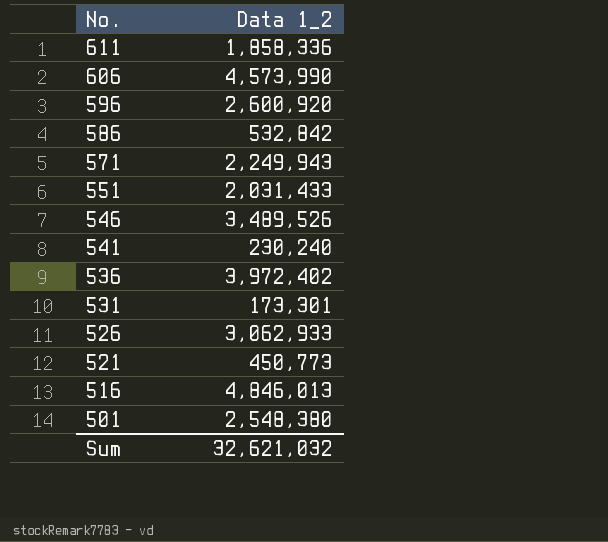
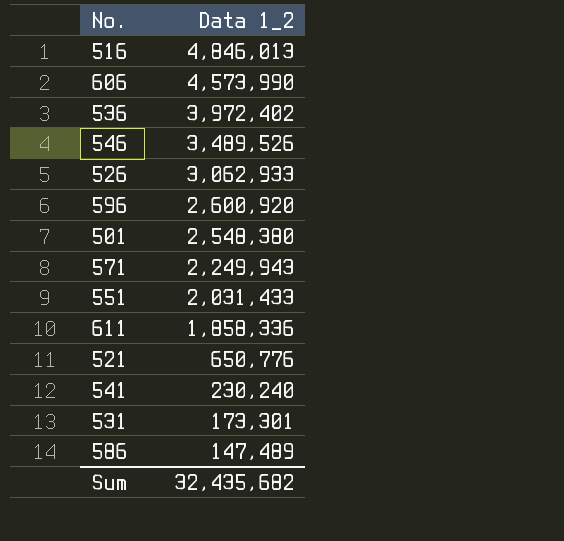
row order: No. descending -> Data 1_2 descending
521 | Data 1_2: 450,773 -> 650,776
586 | Data 1_2: 532,842 -> 147,489
Sum | Data 1_2: 32,621,032 -> 32,435,682

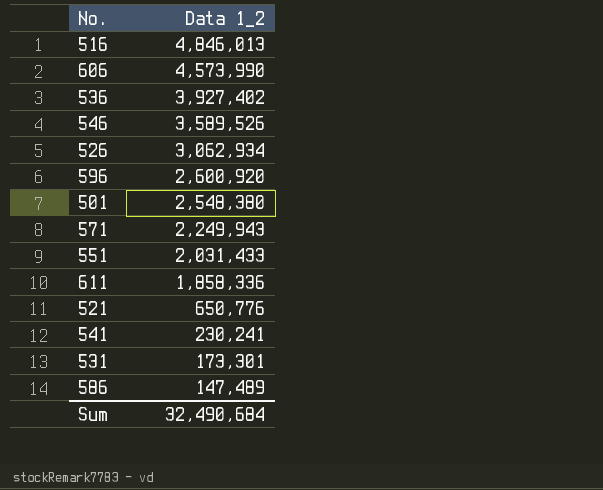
536 | Data 1_2: 3,972,402 -> 3,927,402
546 | Data 1_2: 3,489,526 -> 3,589,526
526 | Data 1_2: 3,062,933 -> 3,062,934
541 | Data 1_2: 230,240 -> 230,241
Sum | Data 1_2: 32,435,682 -> 32,490,684

